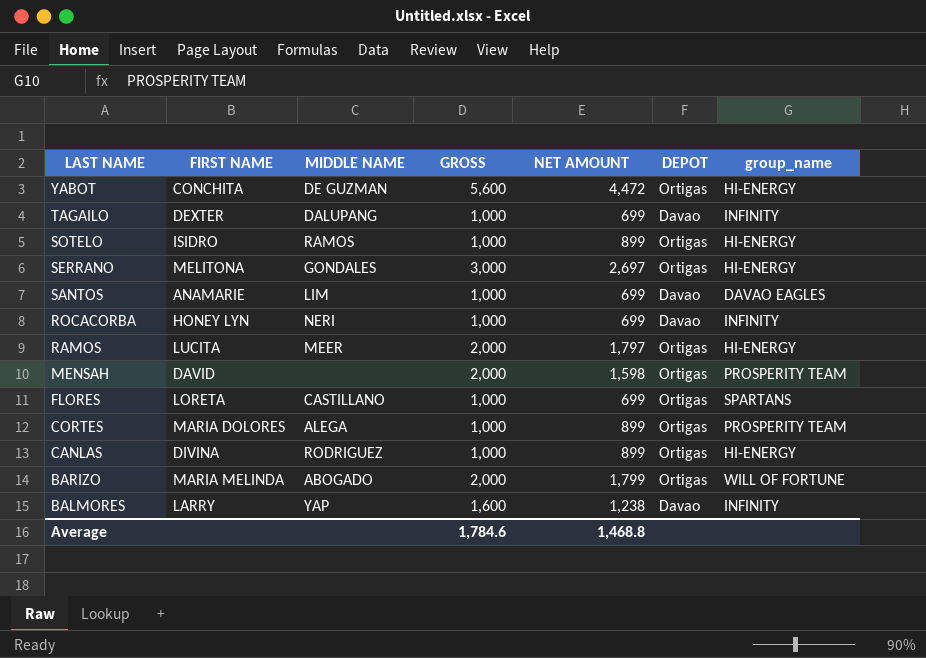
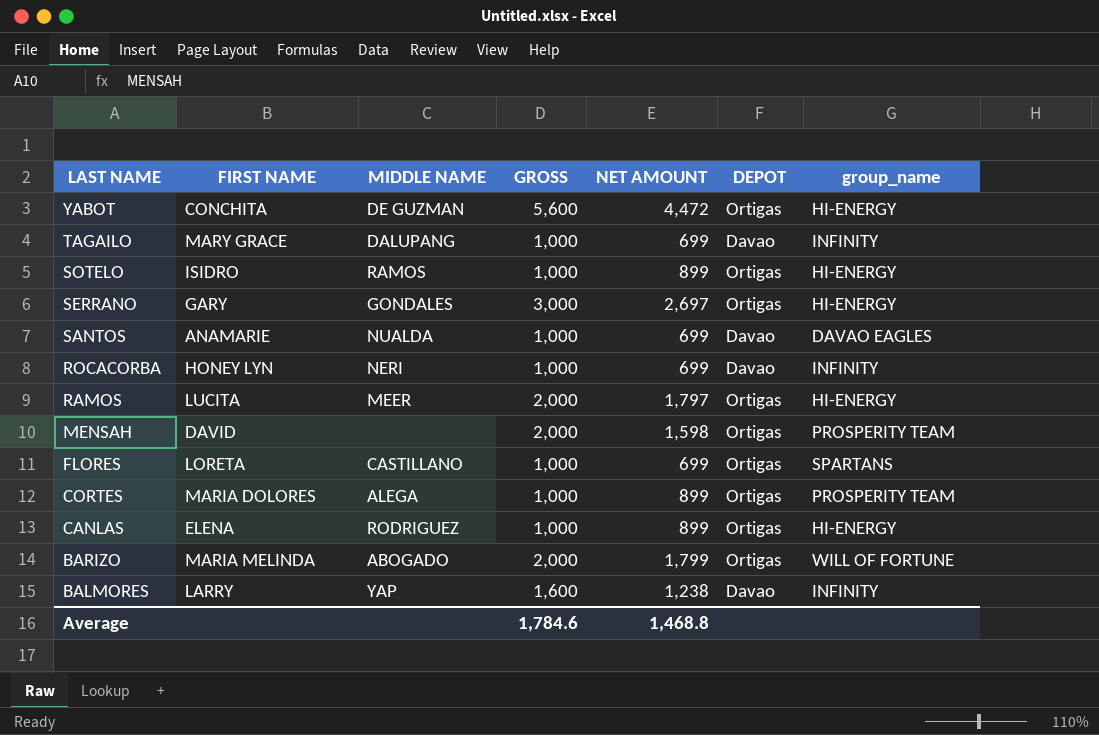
TAGAILO | FIRST NAME: DEXTER -> MARY GRACE
SERRANO | FIRST NAME: MELITONA -> GARY
SANTOS | MIDDLE NAME: LIM -> NUALDA
CANLAS | FIRST NAME: DIVINA -> ELENA

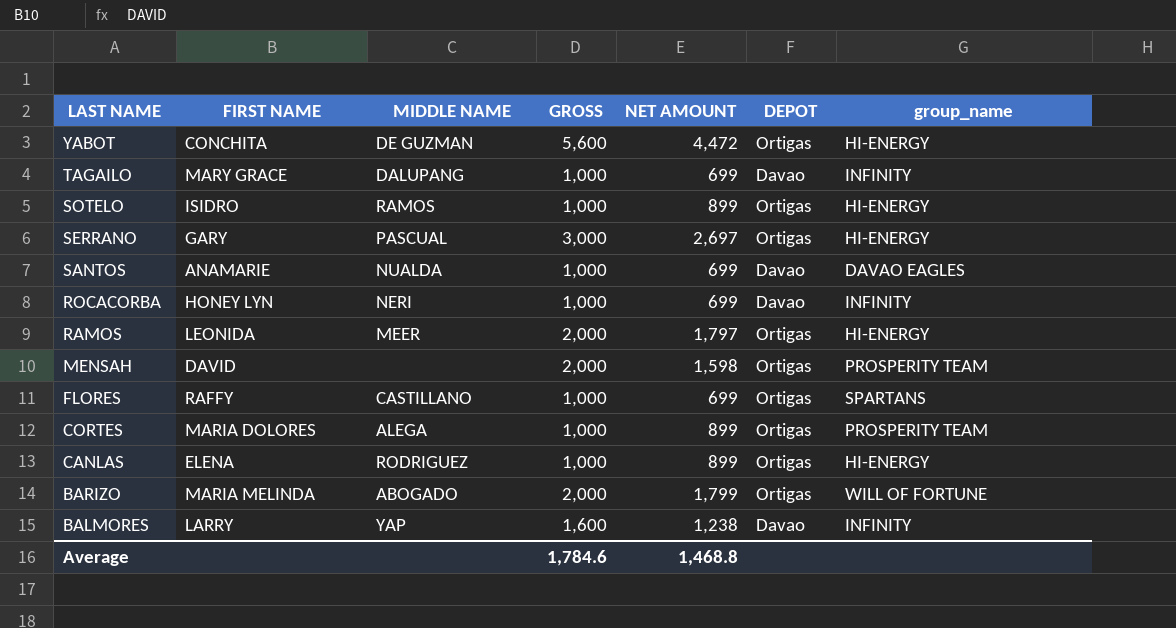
SERRANO | MIDDLE NAME: GONDALES -> PASCUAL
RAMOS | FIRST NAME: LUCITA -> LEONIDA
FLORES | FIRST NAME: LORETA -> RAFFY

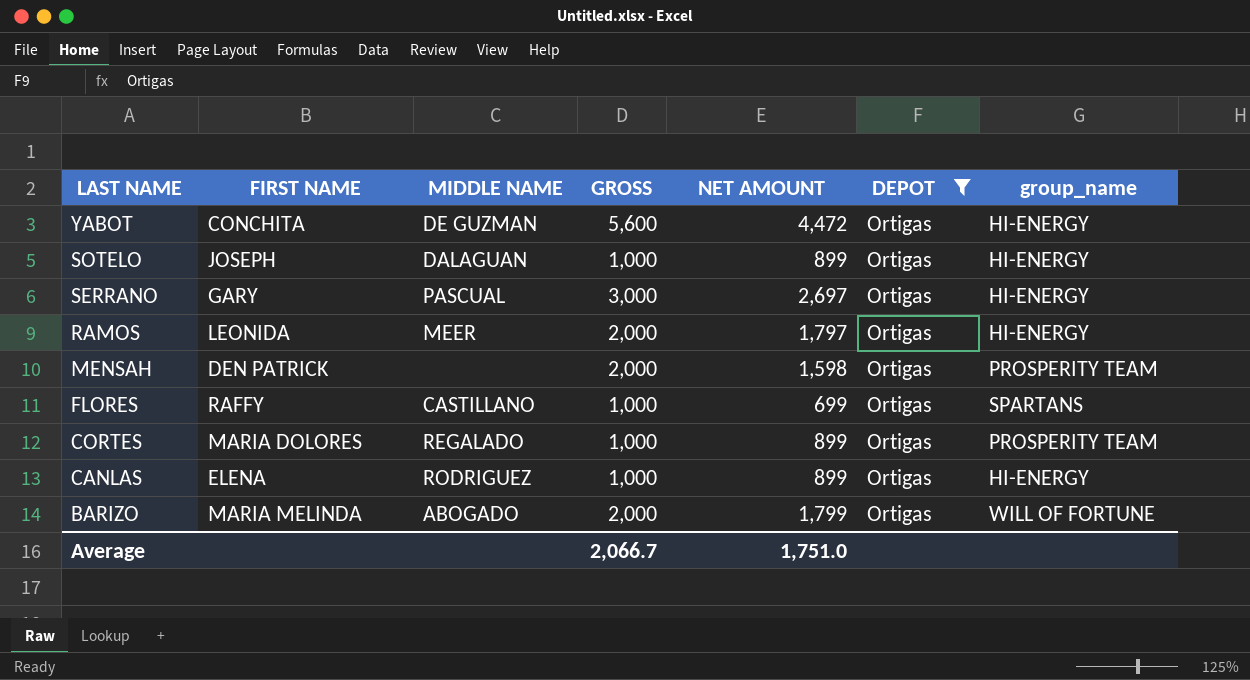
filter: none -> DEPOT = Ortigas
SOTELO | FIRST NAME: ISIDRO -> JOSEPH
SOTELO | MIDDLE NAME: RAMOS -> DALAGUAN
MENSAH | FIRST NAME: DAVID -> DEN PATRICK
CORTES | MIDDLE NAME: ALEGA -> REGALADO
Average | GROSS: 1,784.6 -> 2,066.7
Average | NET AMOUNT: 1,468.8 -> 1,751.0

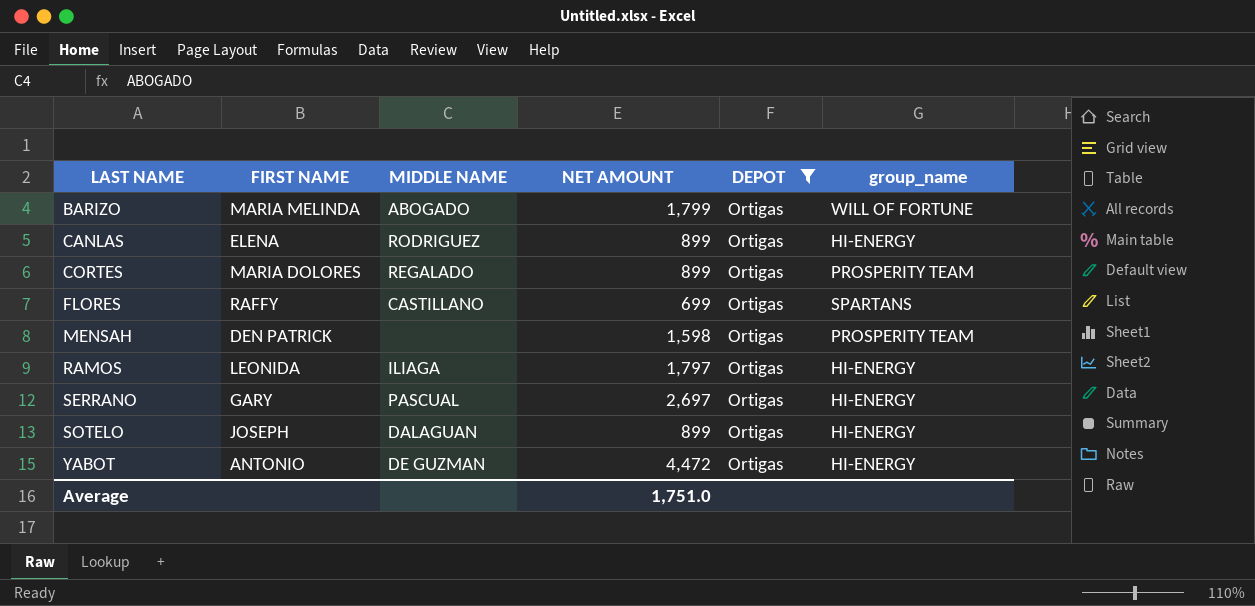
row order: LAST NAME descending -> LAST NAME ascending
column GROSS | position: 4 -> none
RAMOS | MIDDLE NAME: MEER -> ILIAGA
YABOT | FIRST NAME: CONCHITA -> ANTONIO

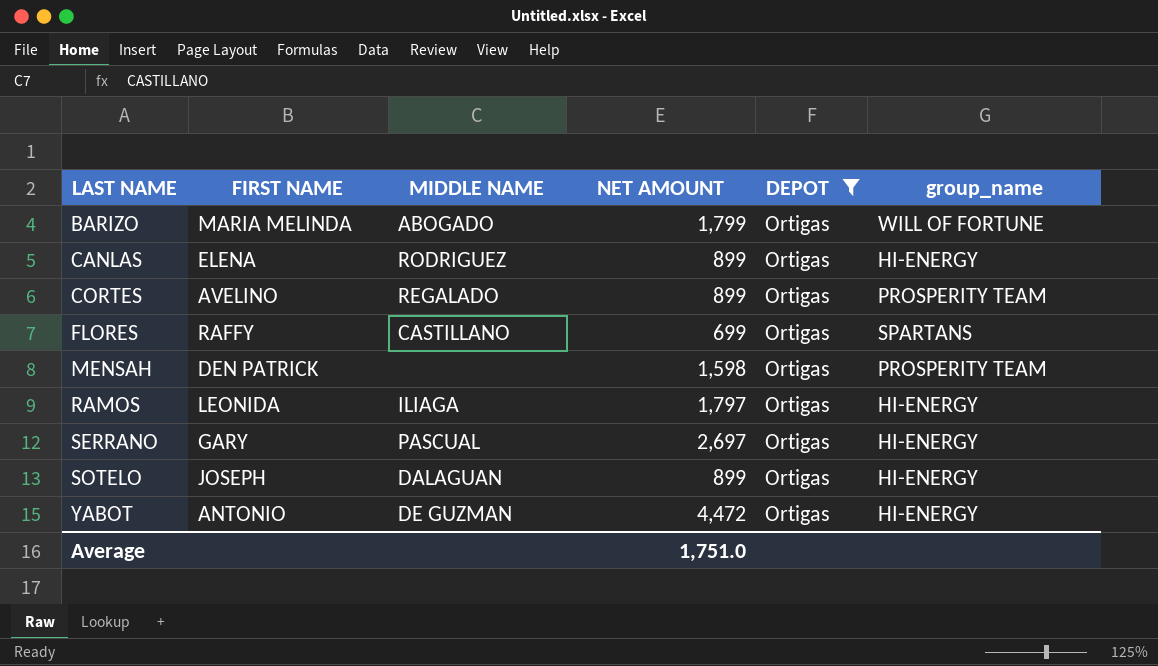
CORTES | FIRST NAME: MARIA DOLORES -> AVELINO

